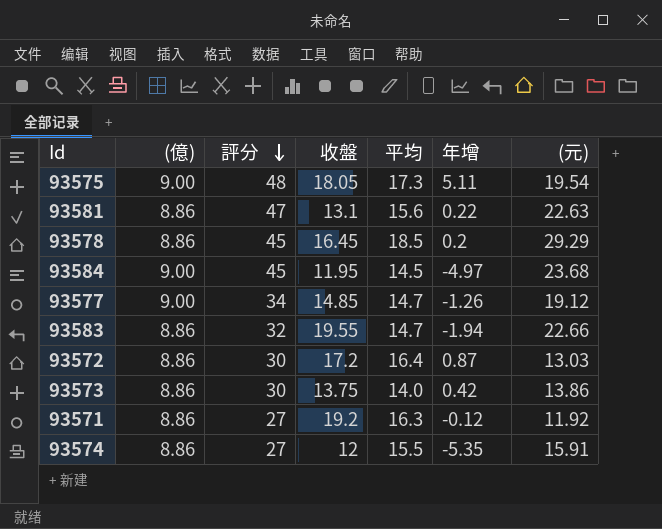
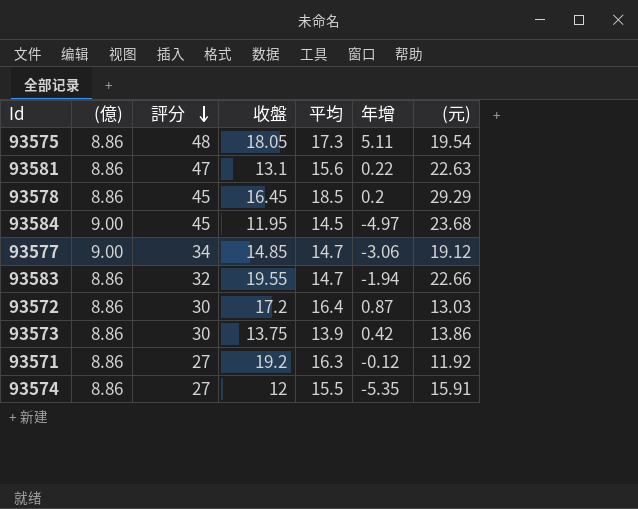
93575 | (億): 9.00 -> 8.86
93577 | 年增: -1.26 -> -3.06
93573 | 平均: 14.0 -> 13.9

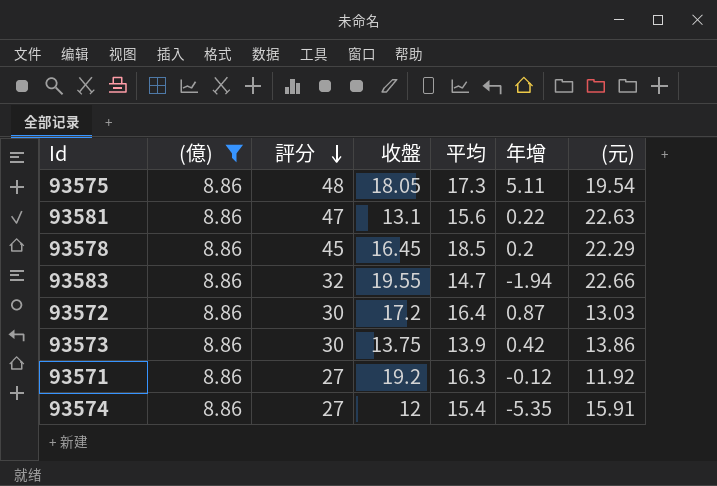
filter: none -> (億) = 8.86
93578 | (元): 29.29 -> 22.29
93574 | 平均: 15.5 -> 15.4

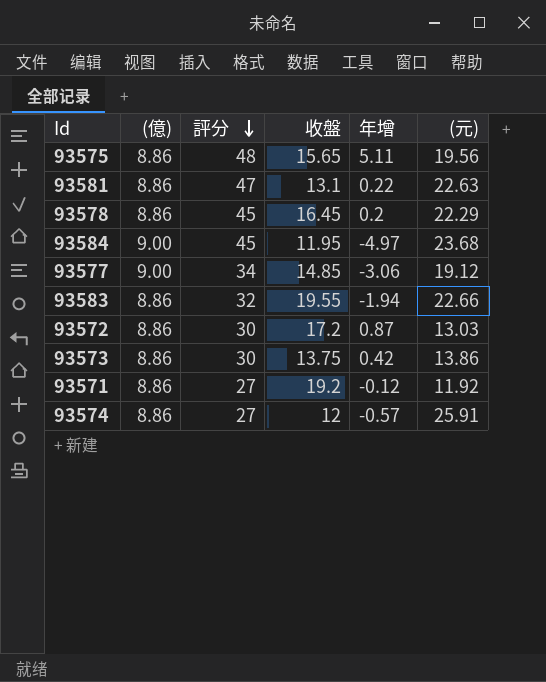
filter: (億) = 8.86 -> none
column 平均 | position: 5 -> none
93575 | 收盤: 18.05 -> 15.65
93575 | (元): 19.54 -> 19.56
93574 | 年增: -5.35 -> -0.57
93574 | (元): 15.91 -> 25.91

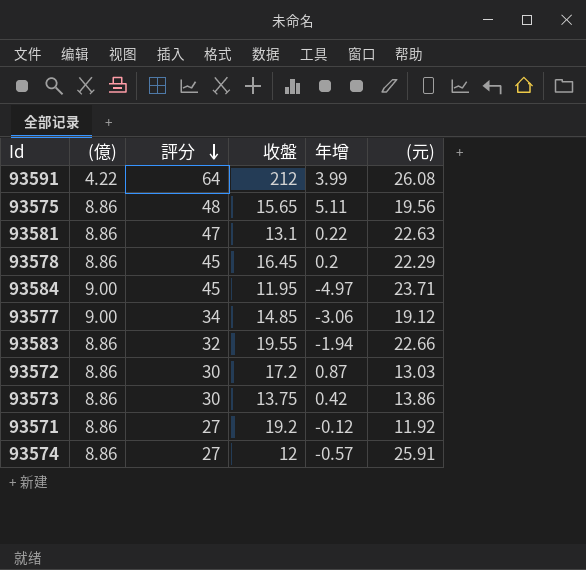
row 93591: none -> 4.22 | 64 | 212 | 3.99 | 26.08
93584 | (元): 23.68 -> 23.71

